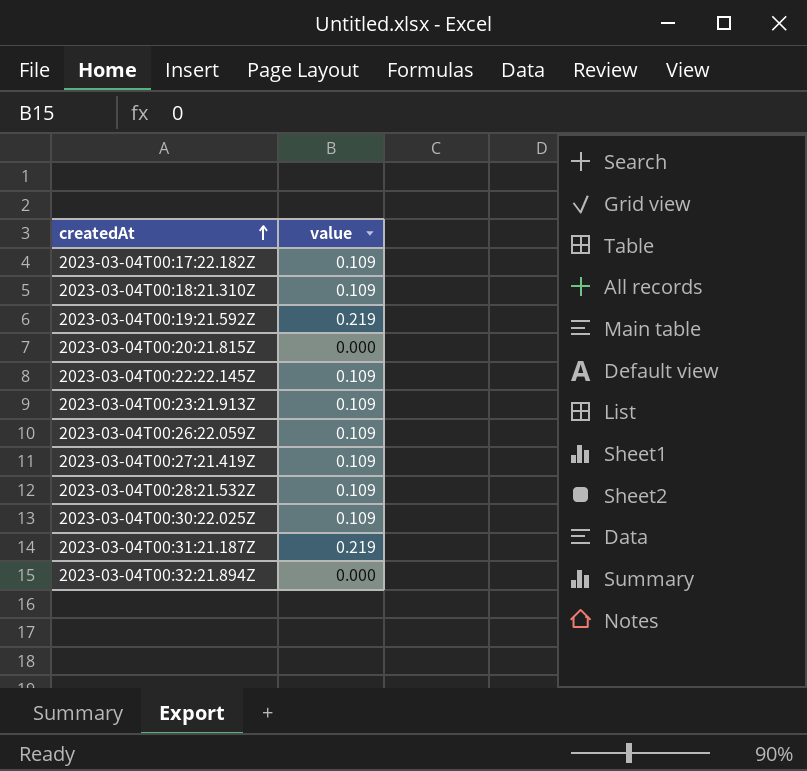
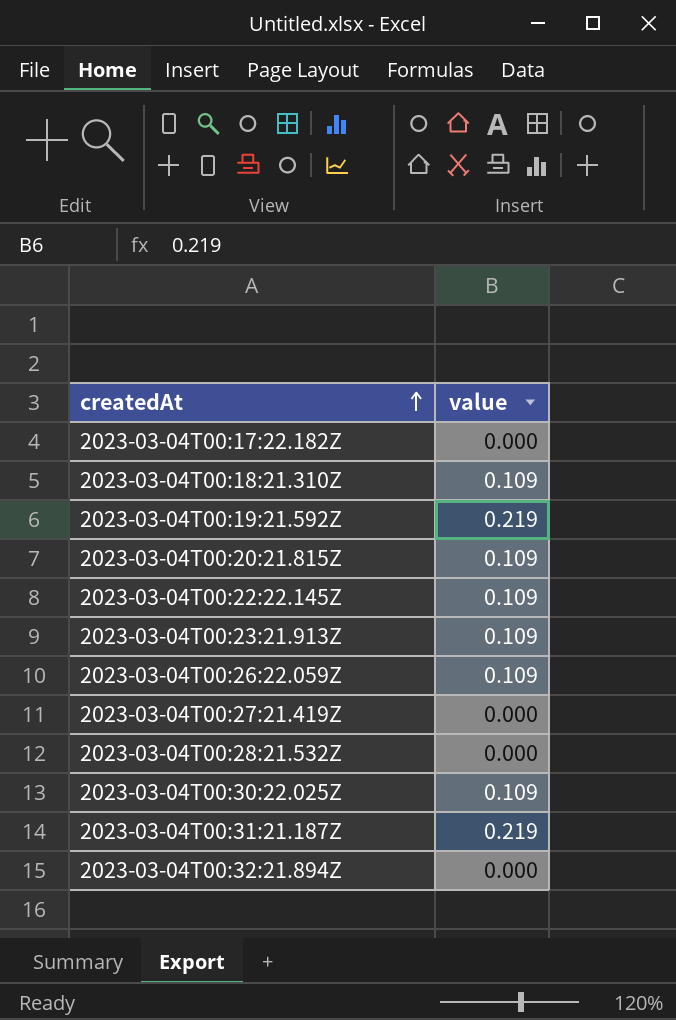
2023-03-04T00:17:22.182Z | value: 0.109 -> 0.000
2023-03-04T00:20:21.815Z | value: 0.000 -> 0.109
2023-03-04T00:27:21.419Z | value: 0.109 -> 0.000
2023-03-04T00:28:21.532Z | value: 0.109 -> 0.000

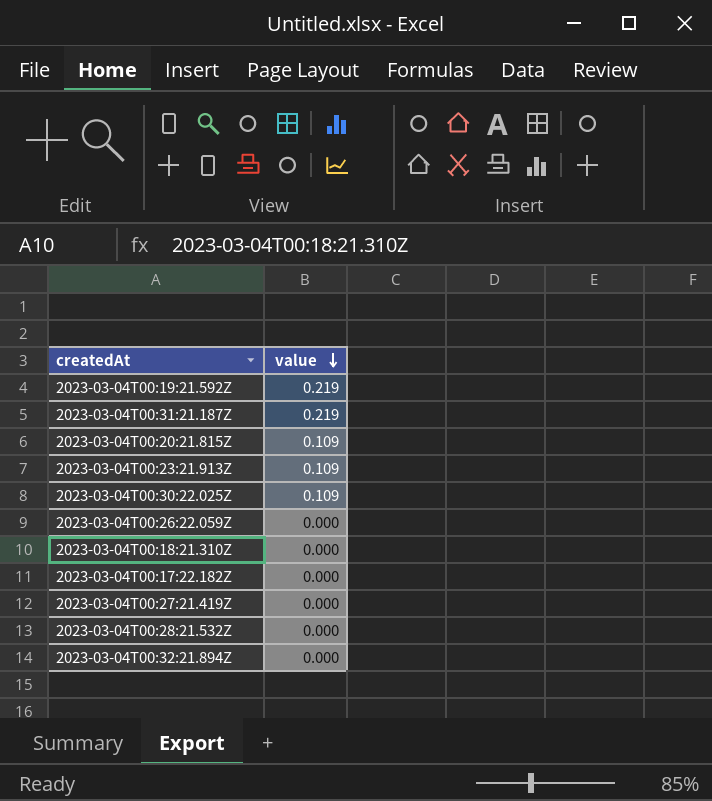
row order: createdAt ascending -> value descending
row 2023-03-04T00:22:22.145Z: 0.109 -> none
2023-03-04T00:26:22.059Z | value: 0.109 -> 0.000
2023-03-04T00:18:21.310Z | value: 0.109 -> 0.000

